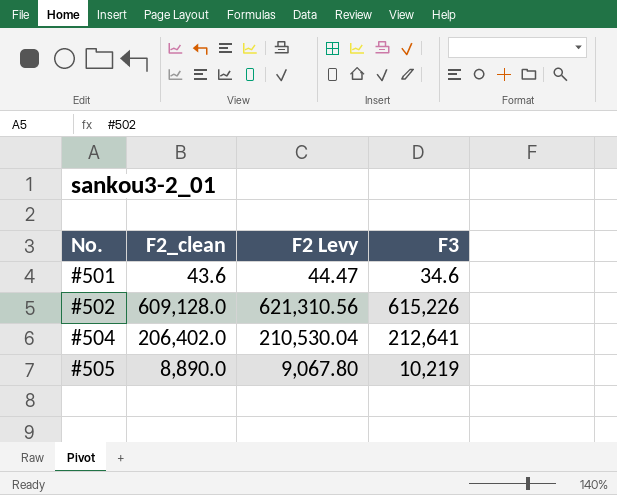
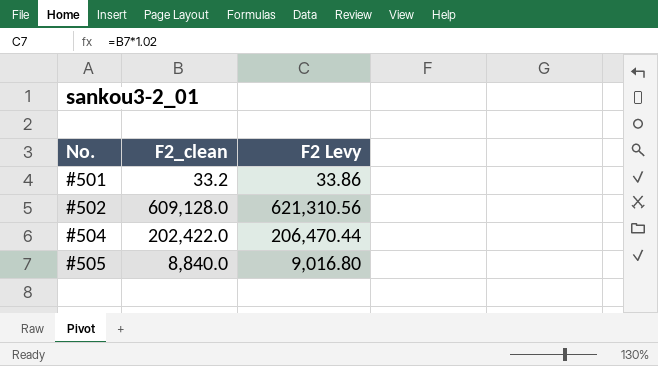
column F3 | position: 4 -> none
#501 | F2_clean: 43.6 -> 33.2
#501 | F2 Levy: 44.47 -> 33.86
#504 | F2_clean: 206,402.0 -> 202,422.0
#504 | F2 Levy: 210,530.04 -> 206,470.44
#505 | F2_clean: 8,890.0 -> 8,840.0
#505 | F2 Levy: 9,067.80 -> 9,016.80

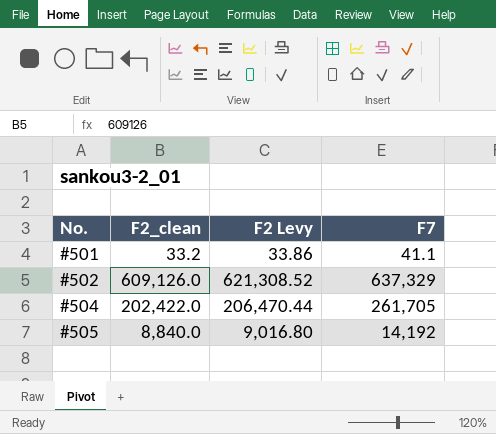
column F7 | position: none -> 4
#502 | F2_clean: 609,128.0 -> 609,126.0
#502 | F2 Levy: 621,310.56 -> 621,308.52

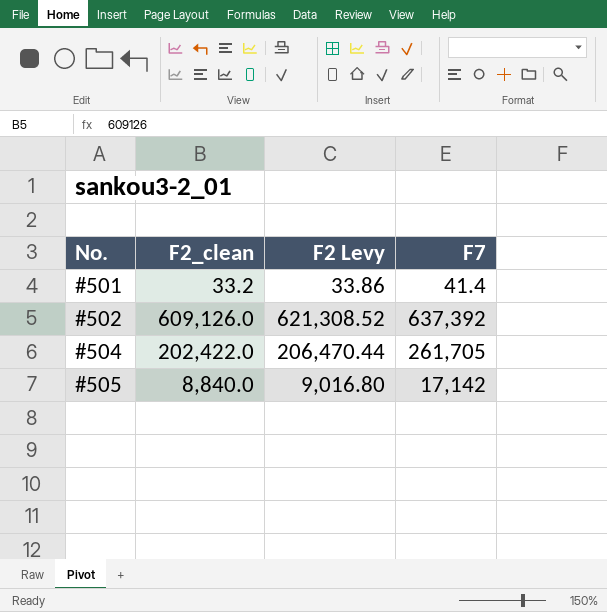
#501 | F7: 41.1 -> 41.4
#502 | F7: 637,329 -> 637,392
#505 | F7: 14,192 -> 17,142

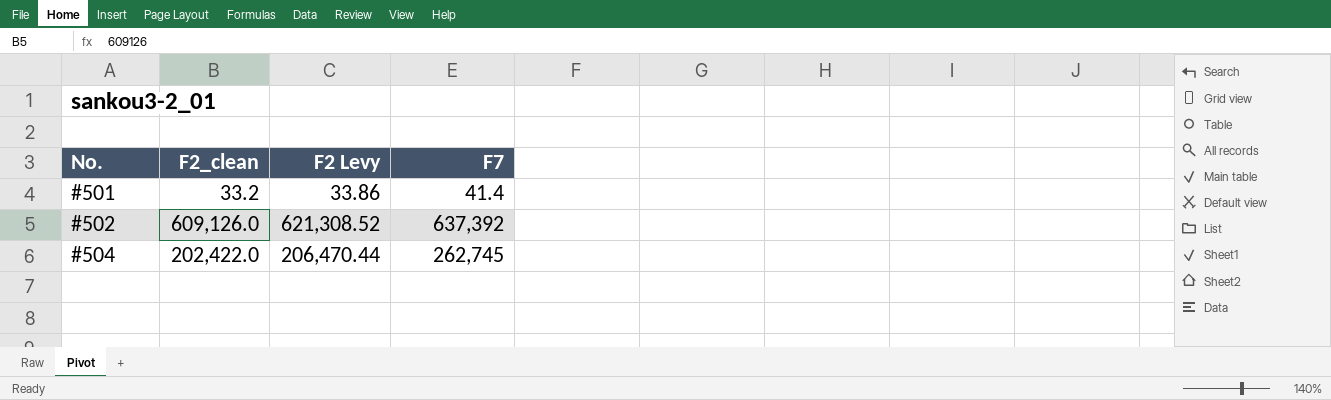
row #505: 8,840.0 | 9,016.80 | 17,142 -> none
#504 | F7: 261,705 -> 262,745

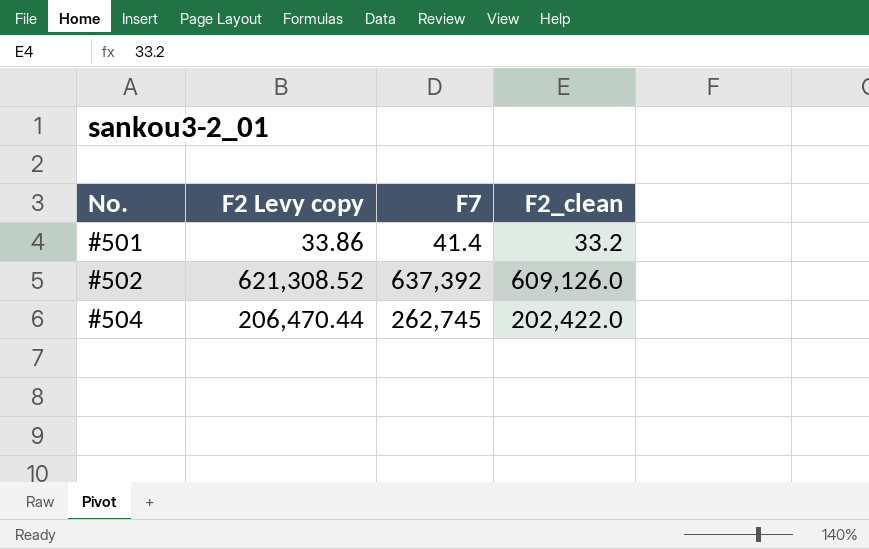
column name: F2 Levy -> F2 Levy copy
column F2_clean | position: 2 -> 4

